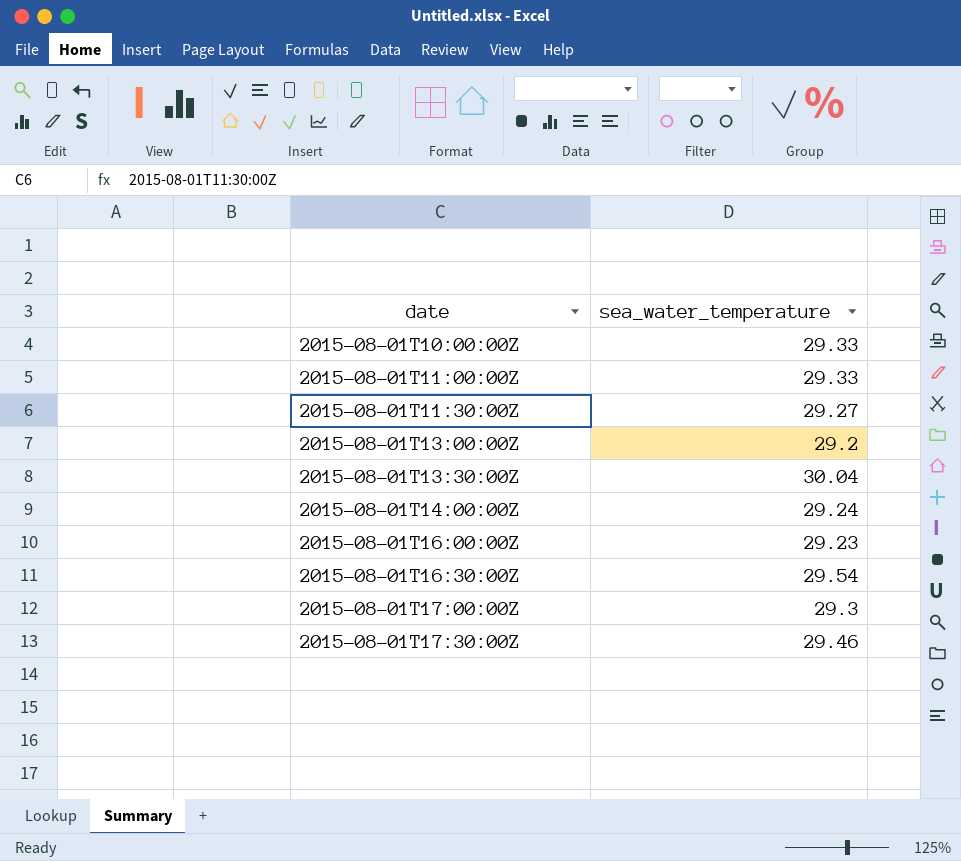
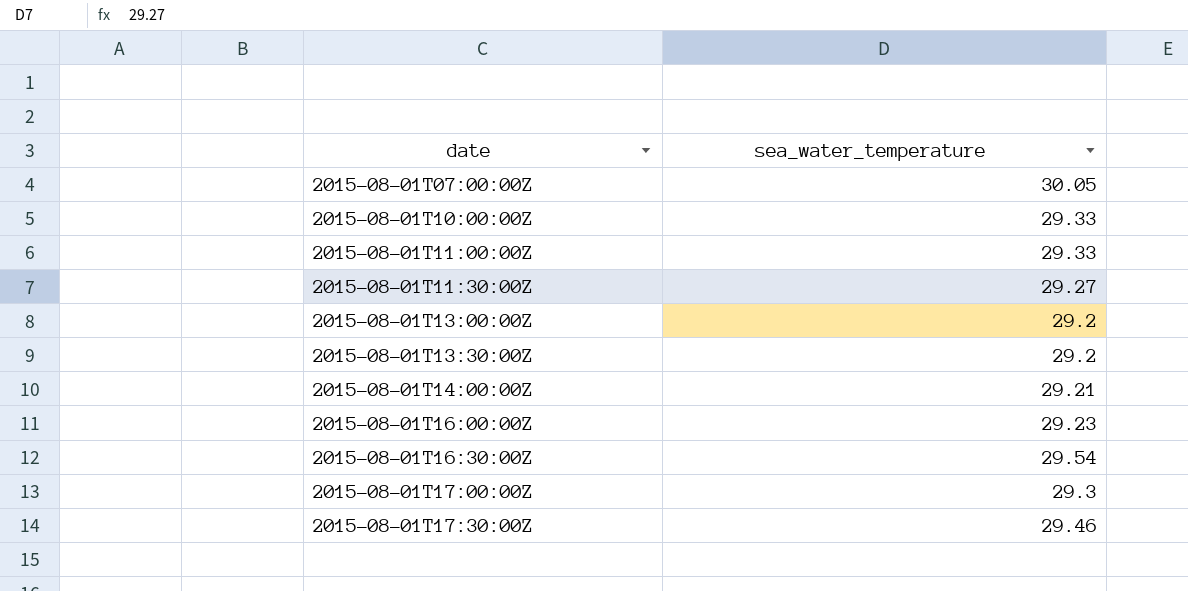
row 2015-08-01T07:00:00Z: none -> 30.05
2015-08-01T13:30:00Z | sea_water_temperature: 30.04 -> 29.2
2015-08-01T14:00:00Z | sea_water_temperature: 29.24 -> 29.21

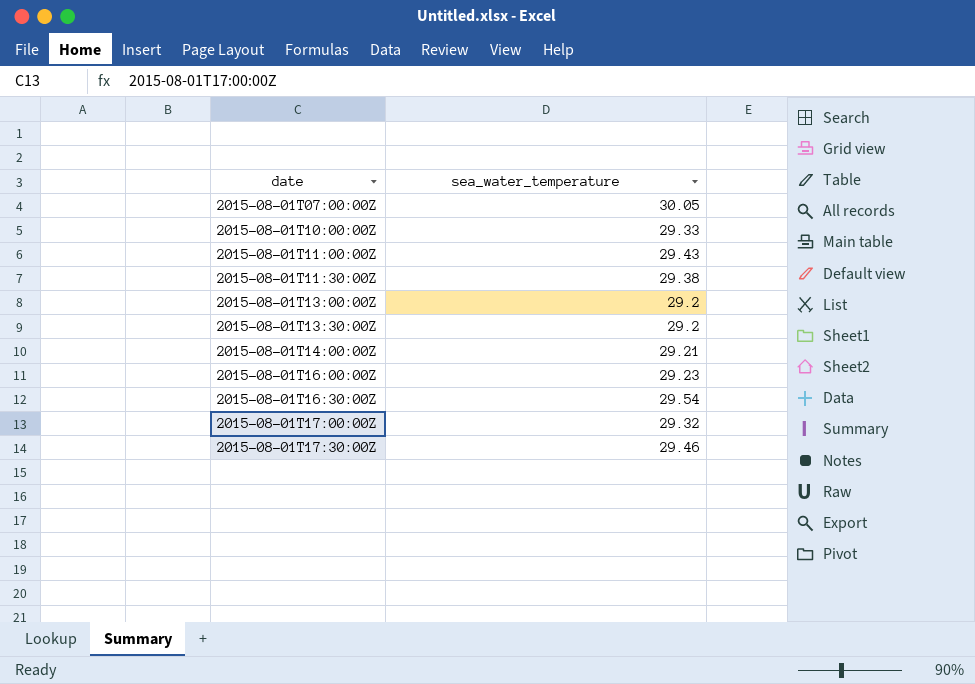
2015-08-01T11:00:00Z | sea_water_temperature: 29.33 -> 29.43
2015-08-01T11:30:00Z | sea_water_temperature: 29.27 -> 29.38
2015-08-01T17:00:00Z | sea_water_temperature: 29.3 -> 29.32

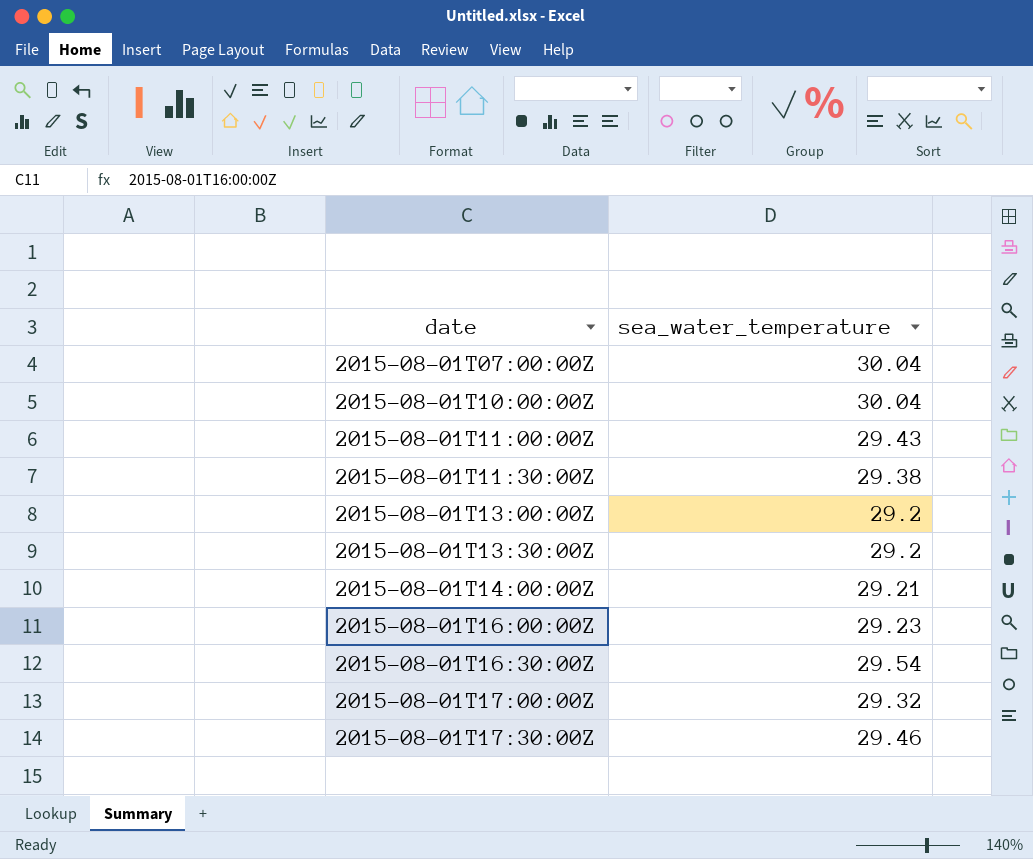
2015-08-01T07:00:00Z | sea_water_temperature: 30.05 -> 30.04
2015-08-01T10:00:00Z | sea_water_temperature: 29.33 -> 30.04

